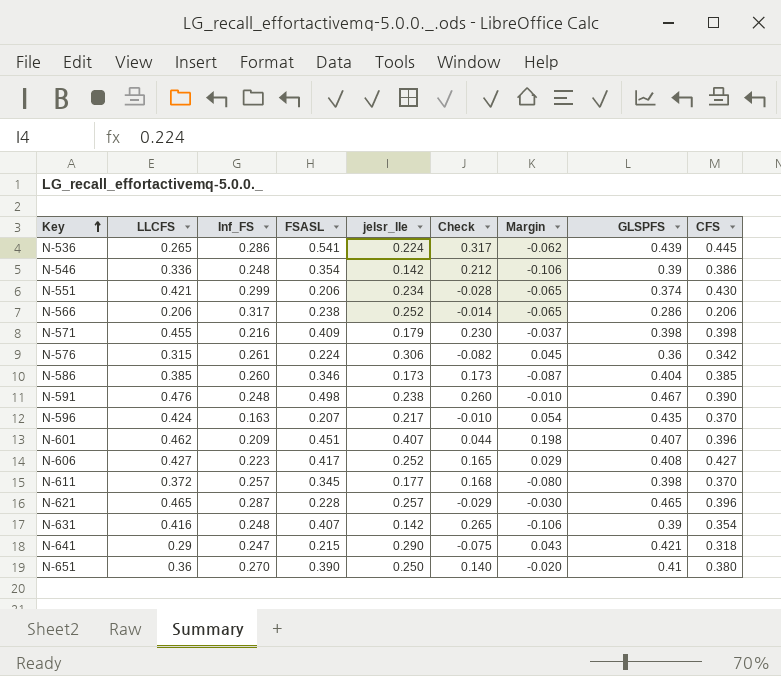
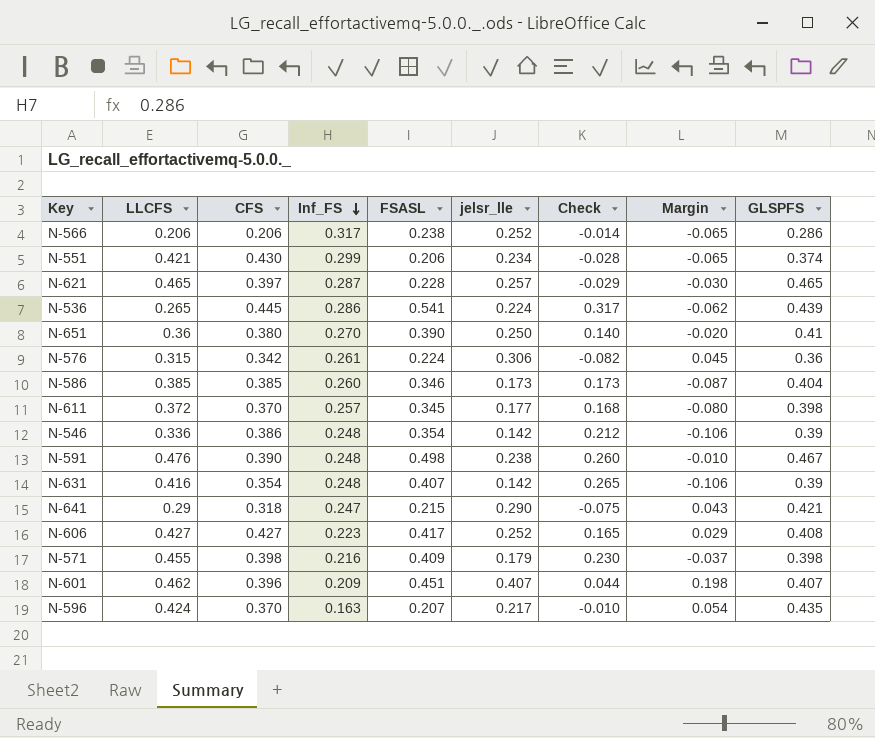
row order: Key ascending -> Inf_FS descending
column CFS | position: 9 -> 3
N-621 | CFS: 0.396 -> 0.397

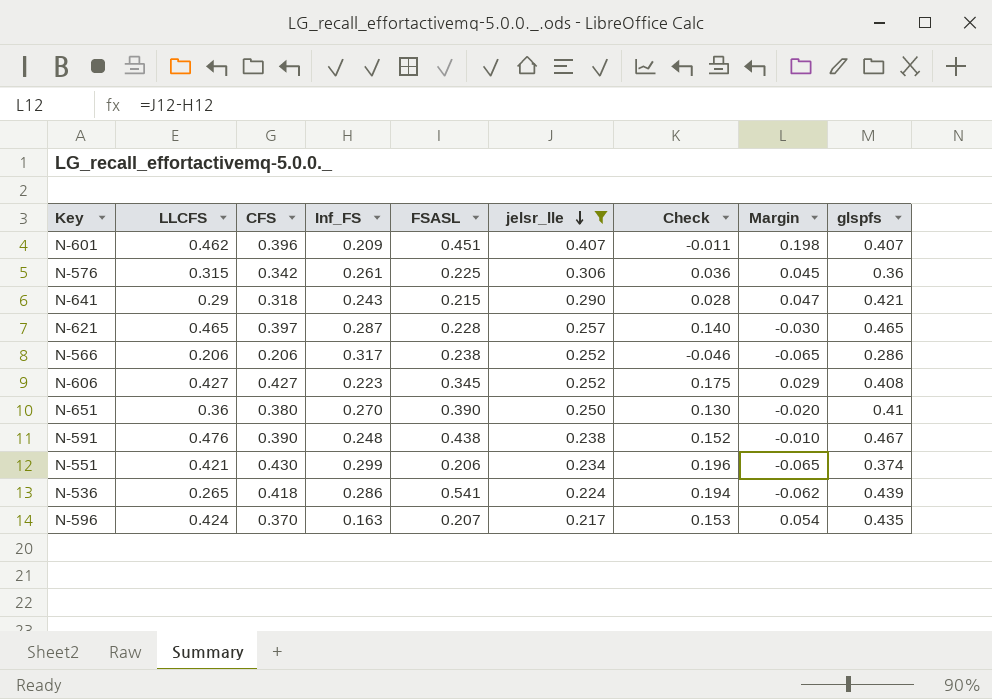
filter: none -> jelsr_lle >= 0.217
row order: Inf_FS descending -> jelsr_lle descending
column Check | formula: [FSASL] - [jelsr_lle] -> [CFS] - [jelsr_lle]
column name: GLSPFS -> glspfs
N-576 | FSASL: 0.224 -> 0.225
N-641 | Inf_FS: 0.247 -> 0.243
N-641 | Margin: 0.043 -> 0.047
N-606 | FSASL: 0.417 -> 0.345
N-591 | FSASL: 0.498 -> 0.438
N-536 | CFS: 0.445 -> 0.418

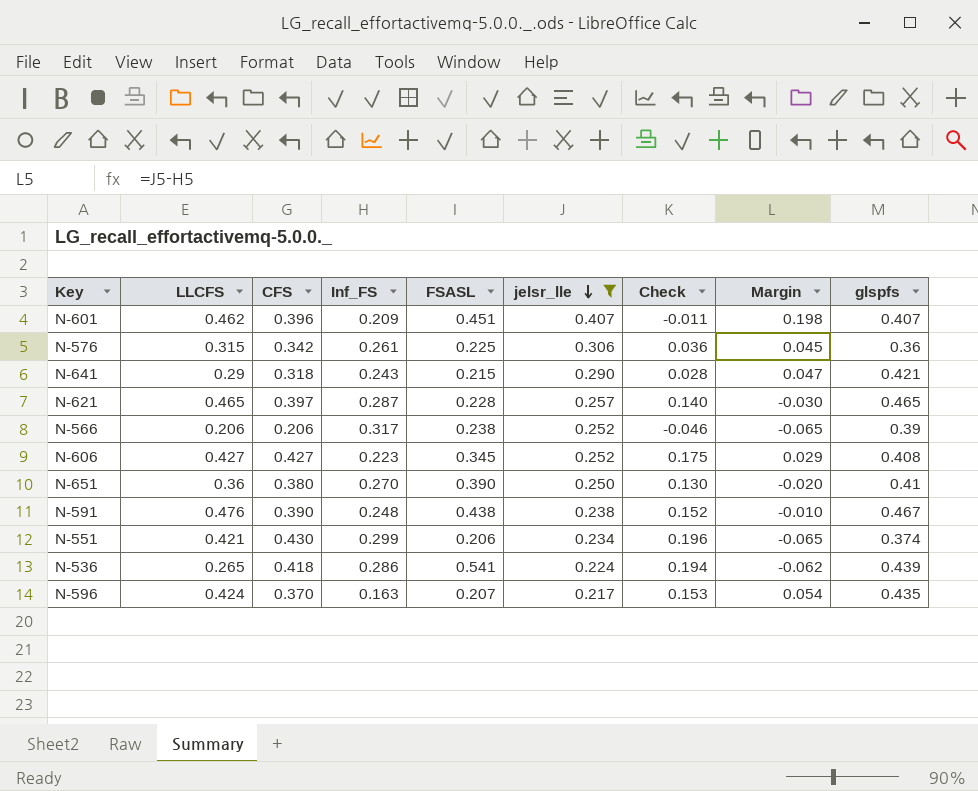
N-566 | glspfs: 0.286 -> 0.39

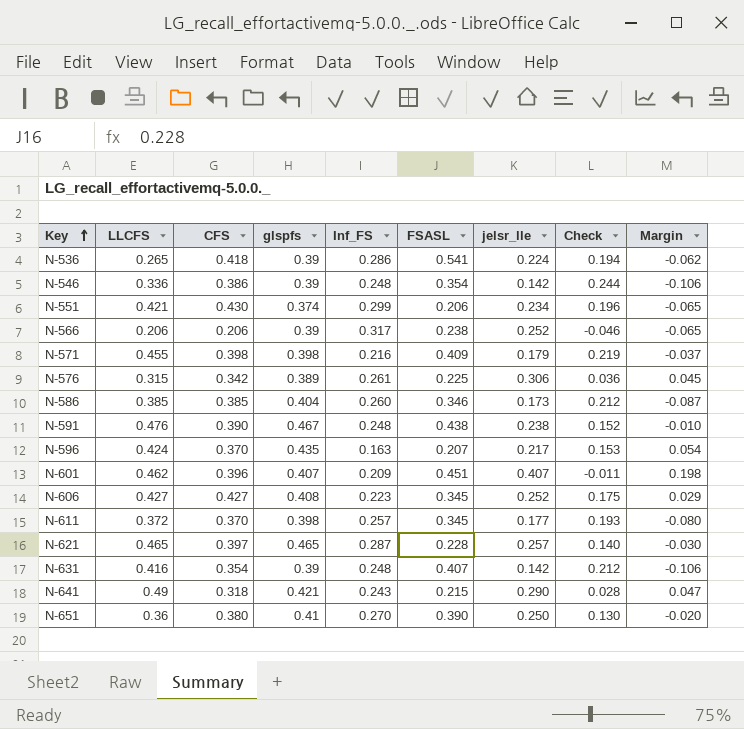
filter: jelsr_lle >= 0.217 -> none
row order: jelsr_lle descending -> Key ascending
column glspfs | position: 9 -> 4
N-536 | glspfs: 0.439 -> 0.39
N-576 | glspfs: 0.36 -> 0.389
N-641 | LLCFS: 0.29 -> 0.49

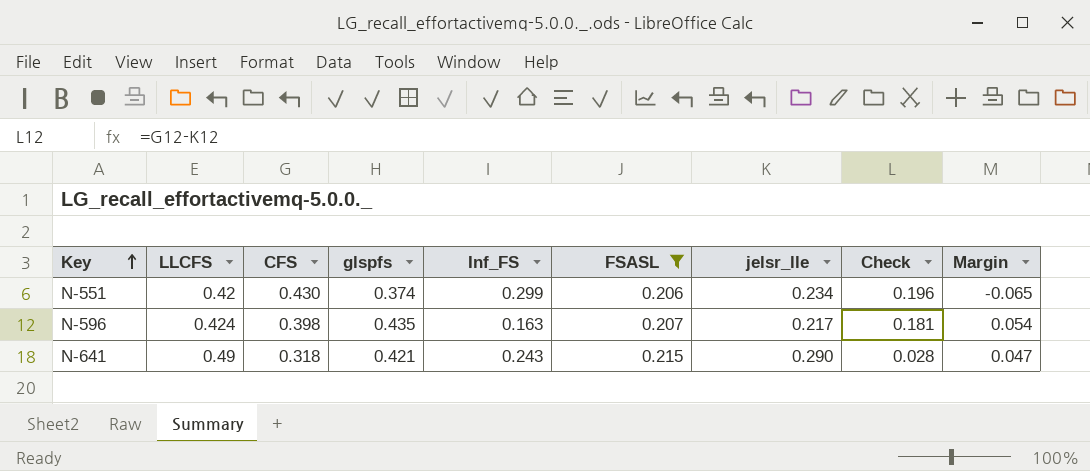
filter: none -> FSASL <= 0.215
N-551 | LLCFS: 0.421 -> 0.42
N-596 | CFS: 0.370 -> 0.398
N-596 | Check: 0.153 -> 0.181

